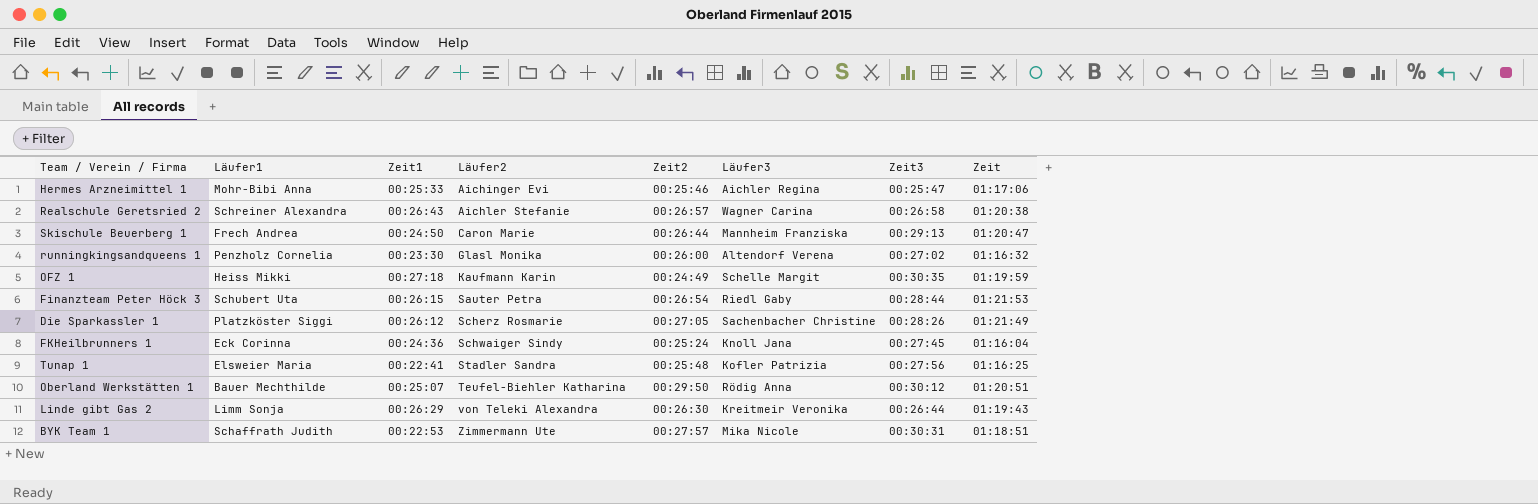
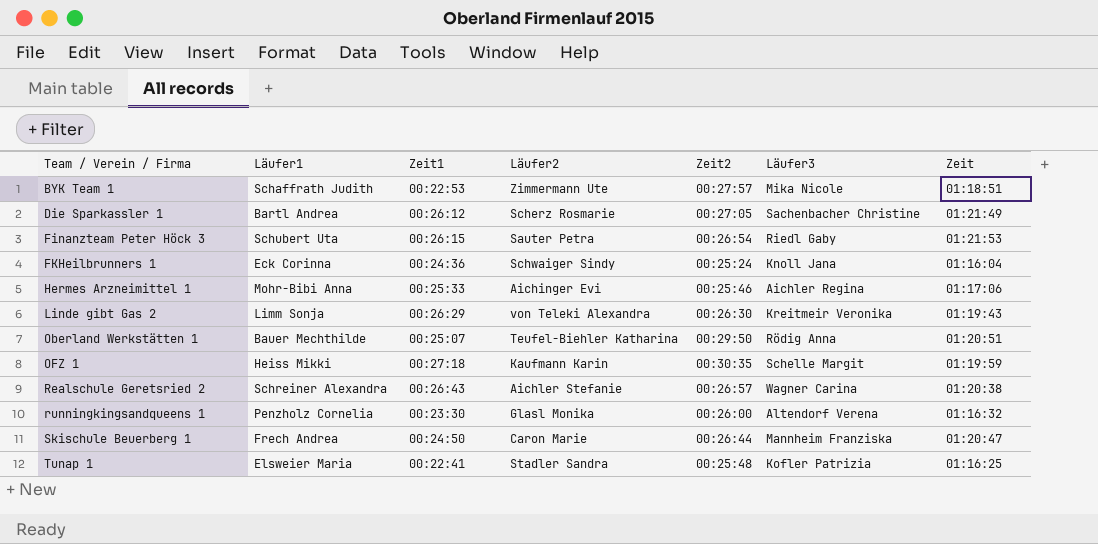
row order: Läufer2 ascending -> Team / Verein / Firma ascending
column Zeit3 | position: 7 -> none
Die Sparkassler 1 | Läufer1: Platzköster Siggi -> Bartl Andrea
OFZ 1 | Zeit2: 00:24:49 -> 00:30:35

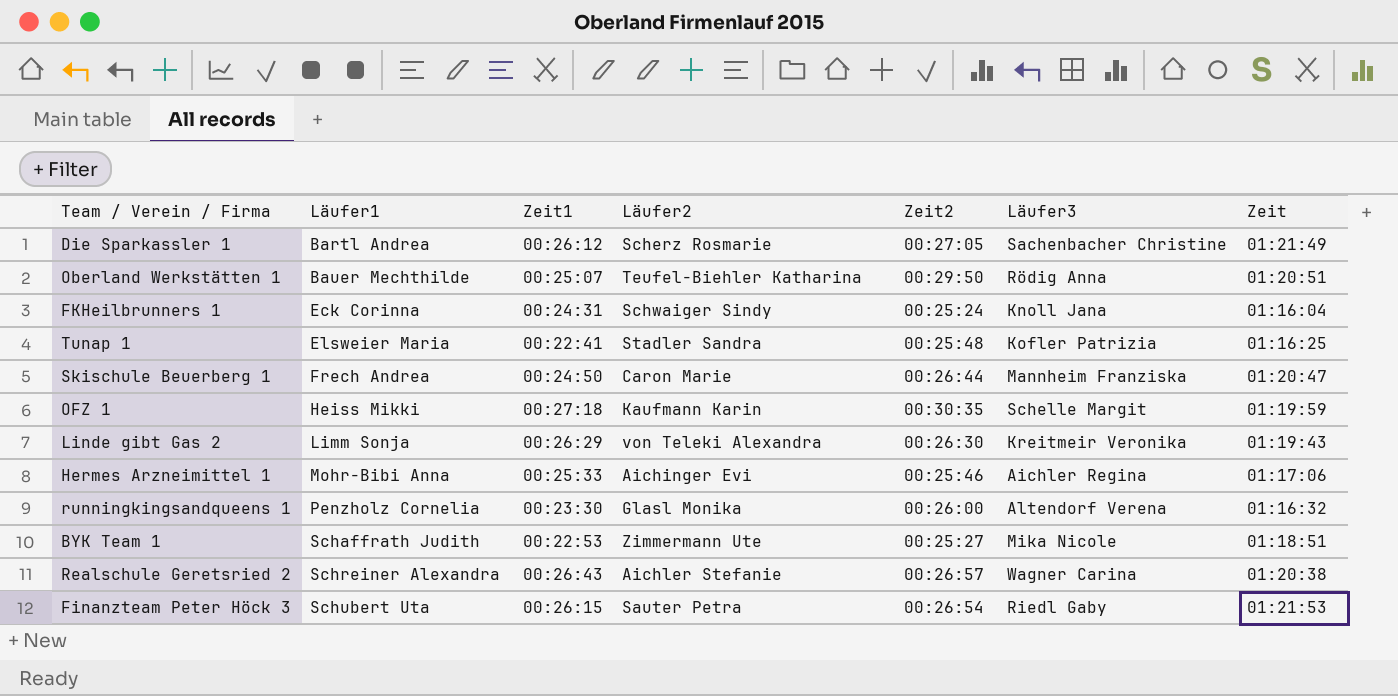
row order: Team / Verein / Firma ascending -> Läufer1 ascending
FKHeilbrunners 1 | Zeit1: 00:24:36 -> 00:24:31
BYK Team 1 | Zeit2: 00:27:57 -> 00:25:27

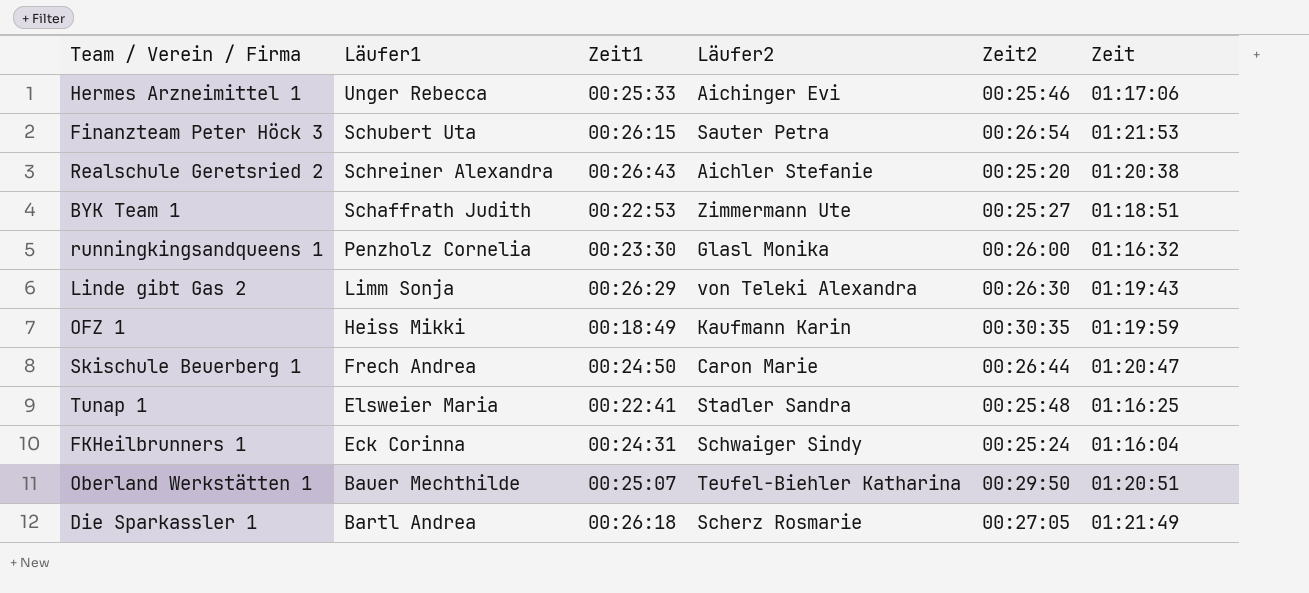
row order: Läufer1 ascending -> Läufer1 descending
column Läufer3 | position: 6 -> none
Hermes Arzneimittel 1 | Läufer1: Mohr-Bibi Anna -> Unger Rebecca
Realschule Geretsried 2 | Zeit2: 00:26:57 -> 00:25:20
OFZ 1 | Zeit1: 00:27:18 -> 00:18:49
Die Sparkassler 1 | Zeit1: 00:26:12 -> 00:26:18

